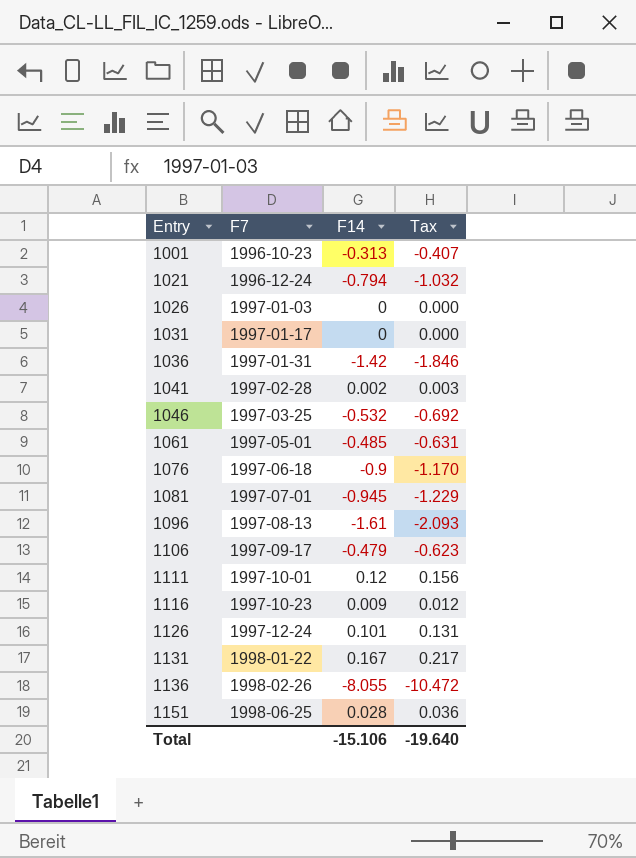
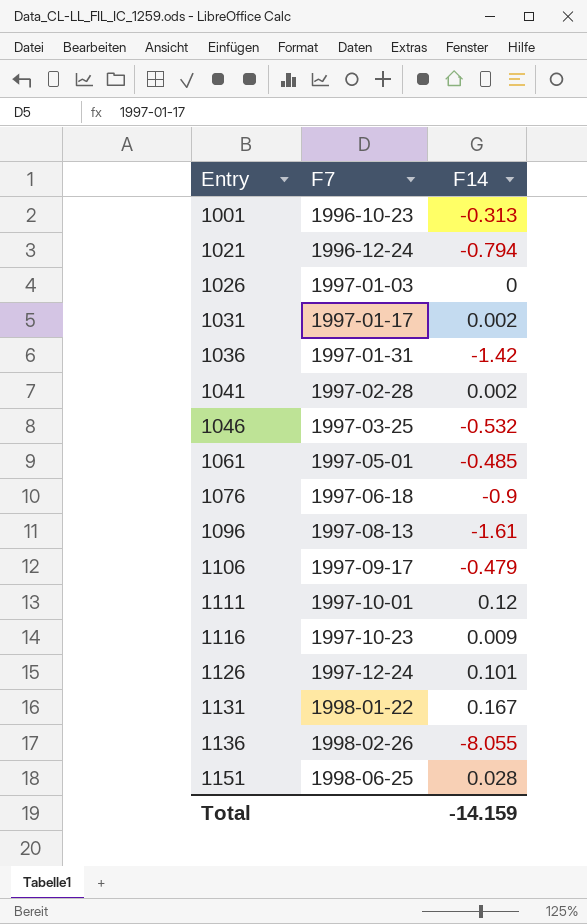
column Tax | formula: [F14] * 1.3 -> none
row 1081: 1997-07-01 | -0.945 | -1.229 -> none
1031 | F14: 0 -> 0.002
Total | F14: -15.106 -> -14.159

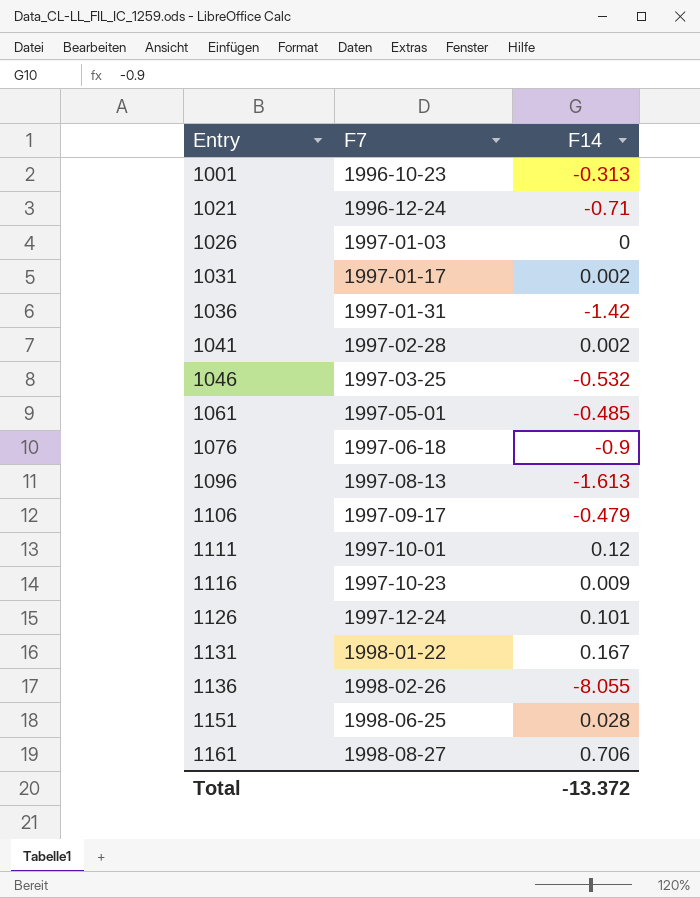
1021 | F14: -0.794 -> -0.71
1096 | F14: -1.61 -> -1.613
row 1161: none -> 1998-08-27 | 0.706
Total | F14: -14.159 -> -13.372

